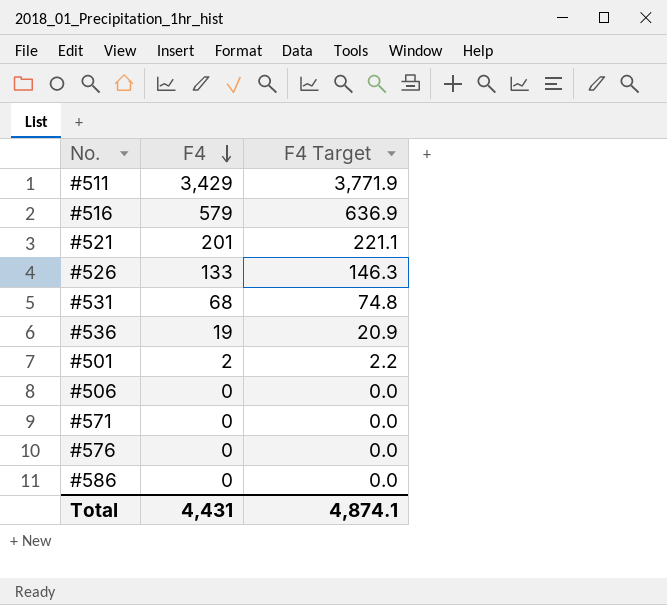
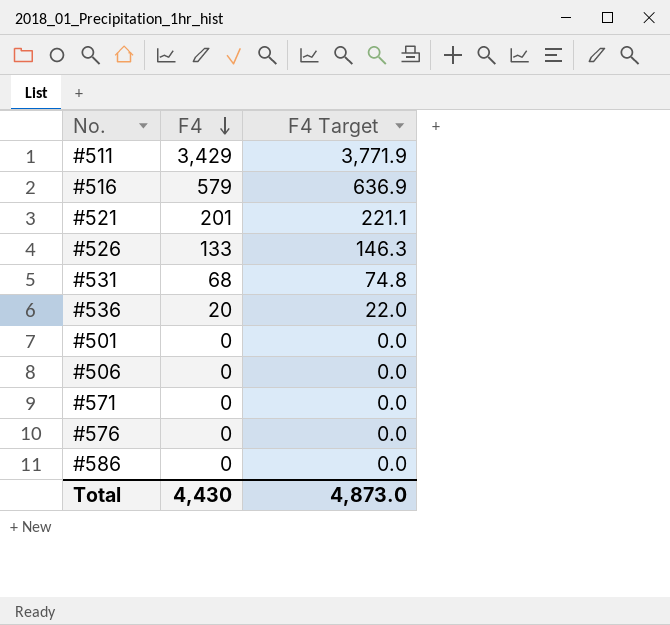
#536 | F4: 19 -> 20
#536 | F4 Target: 20.9 -> 22.0
#501 | F4: 2 -> 0
#501 | F4 Target: 2.2 -> 0.0
Total | F4: 4,431 -> 4,430
Total | F4 Target: 4,874.1 -> 4,873.0

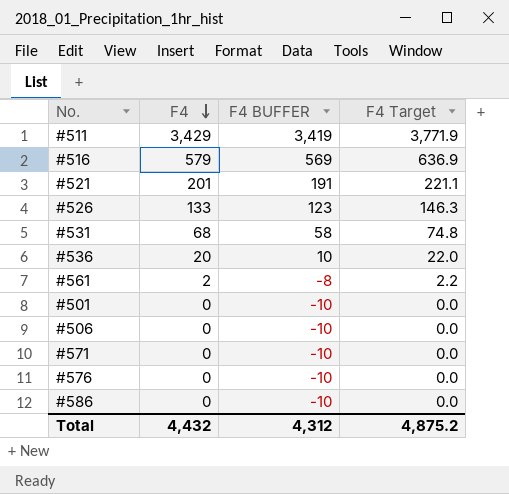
column F4 BUFFER | formula: none -> [F4] - 10
row #561: none -> 2 | -8 | 2.2
Total | F4: 4,430 -> 4,432
Total | F4 Target: 4,873.0 -> 4,875.2

